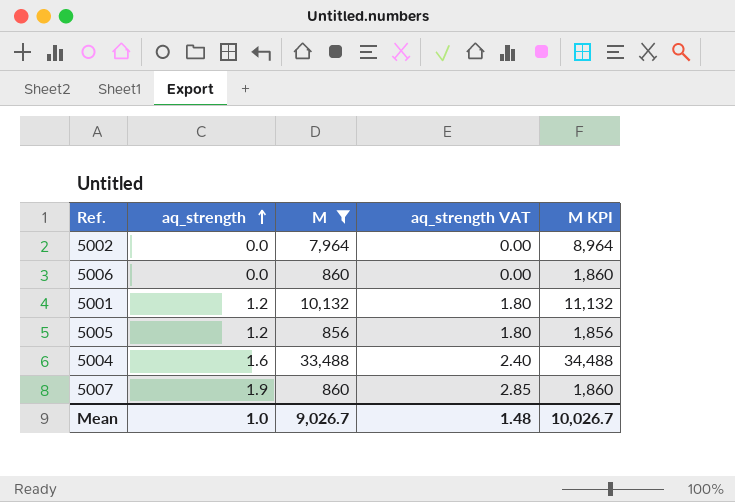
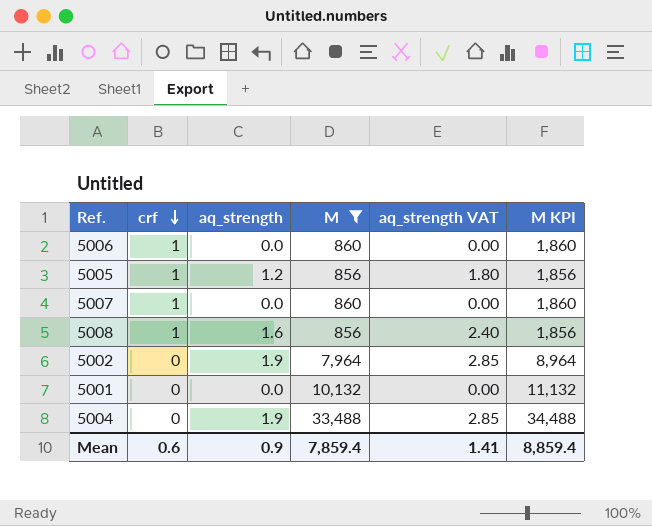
row order: aq_strength ascending -> crf descending
column crf | position: none -> 2
5007 | aq_strength: 1.9 -> 0.0
5007 | aq_strength VAT: 2.85 -> 0.00
row 5008: none -> 1 | 1.6 | 856 | 2.40 | 1,856
5002 | aq_strength: 0.0 -> 1.9
5002 | aq_strength VAT: 0.00 -> 2.85
5001 | aq_strength: 1.2 -> 0.0
5001 | aq_strength VAT: 1.80 -> 0.00
5004 | aq_strength: 1.6 -> 1.9
5004 | aq_strength VAT: 2.40 -> 2.85
Mean | aq_strength: 1.0 -> 0.9
Mean | M: 9,026.7 -> 7,859.4
Mean | aq_strength VAT: 1.48 -> 1.41
Mean | M KPI: 10,026.7 -> 8,859.4

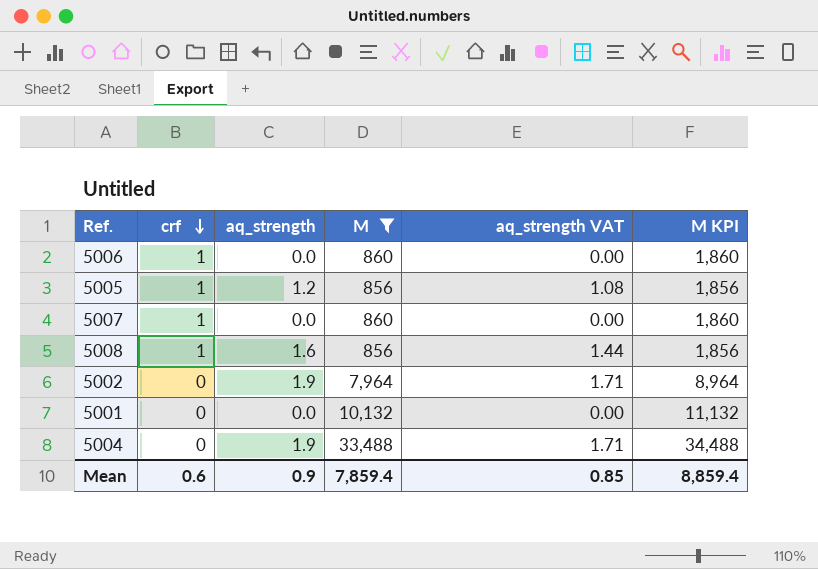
column aq_strength VAT | formula: [aq_strength] * 1.5 -> [aq_strength] * 0.9
Mean | aq_strength VAT: 1.41 -> 0.85

